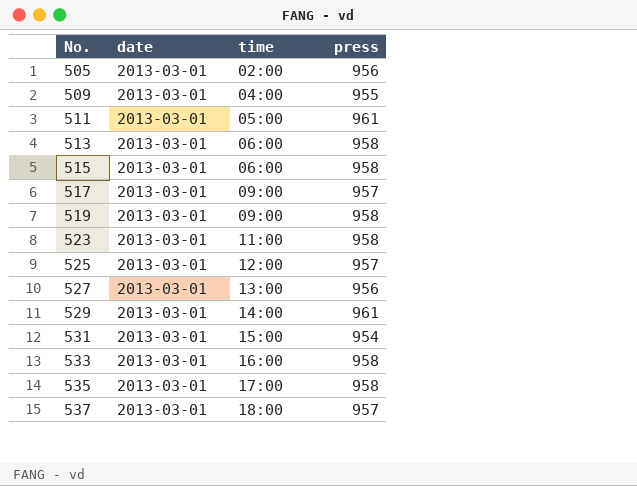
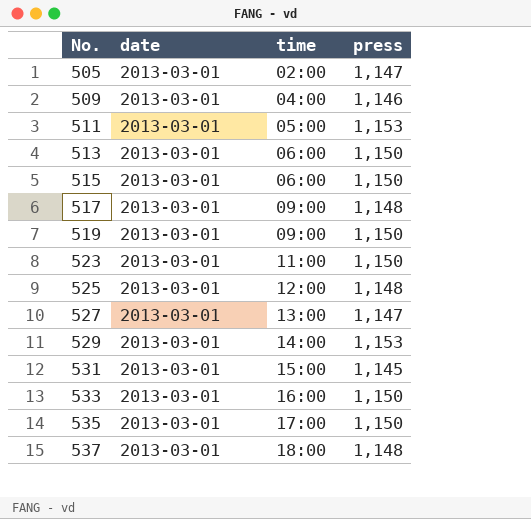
505 | press: 956 -> 1,147
509 | press: 955 -> 1,146
511 | press: 961 -> 1,153
513 | press: 958 -> 1,150
515 | press: 958 -> 1,150
517 | press: 957 -> 1,148
519 | press: 958 -> 1,150
523 | press: 958 -> 1,150
525 | press: 957 -> 1,148
527 | press: 956 -> 1,147
529 | press: 961 -> 1,153
531 | press: 954 -> 1,145
533 | press: 958 -> 1,150
535 | press: 958 -> 1,150
537 | press: 957 -> 1,148

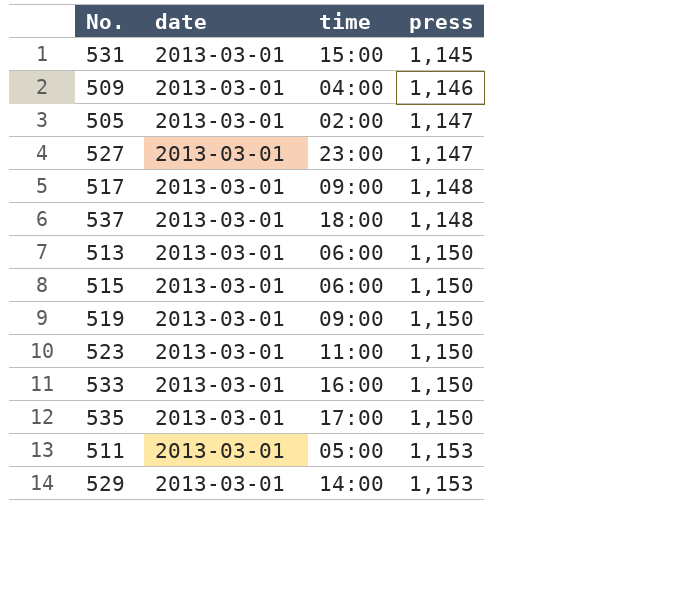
row order: No. ascending -> press ascending
row 525: 2013-03-01 | 12:00 | 1,148 -> none
527 | time: 13:00 -> 23:00

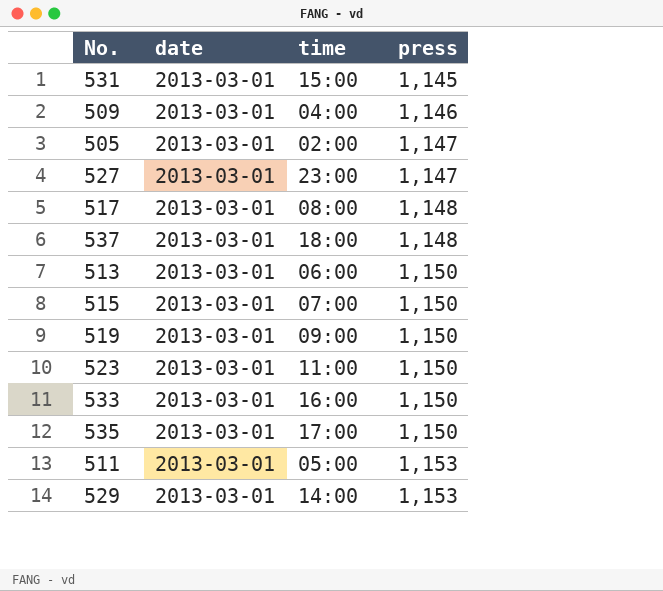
517 | time: 09:00 -> 08:00
515 | time: 06:00 -> 07:00

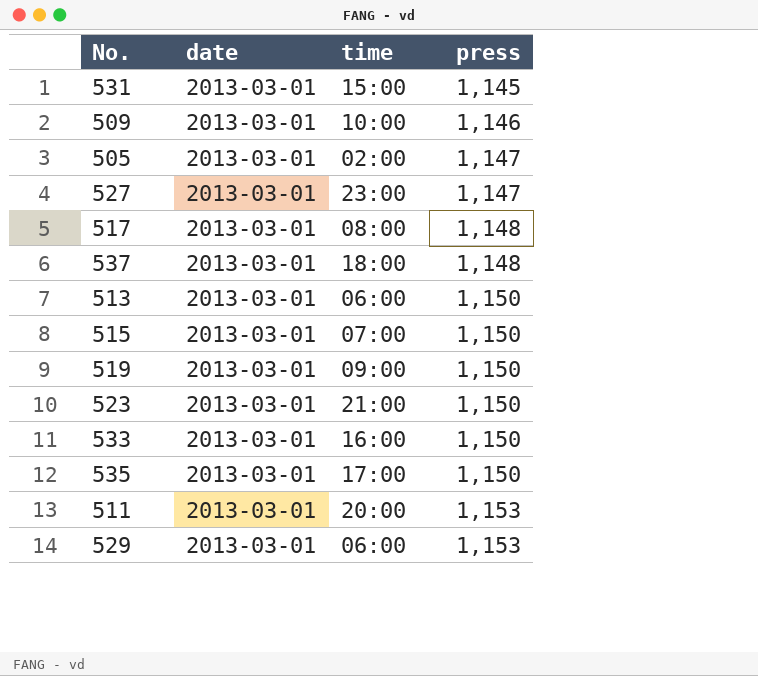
509 | time: 04:00 -> 10:00
523 | time: 11:00 -> 21:00
511 | time: 05:00 -> 20:00
529 | time: 14:00 -> 06:00

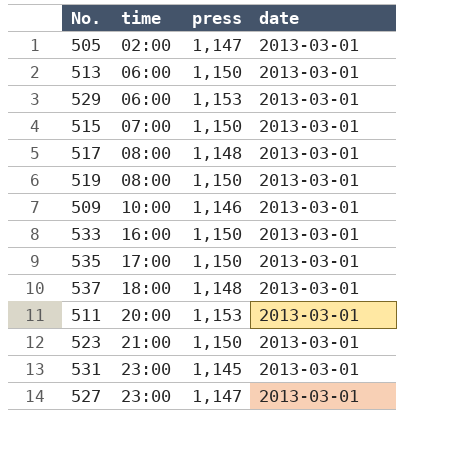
row order: press ascending -> time ascending
column date | position: 2 -> 4
519 | time: 09:00 -> 08:00
531 | time: 15:00 -> 23:00

